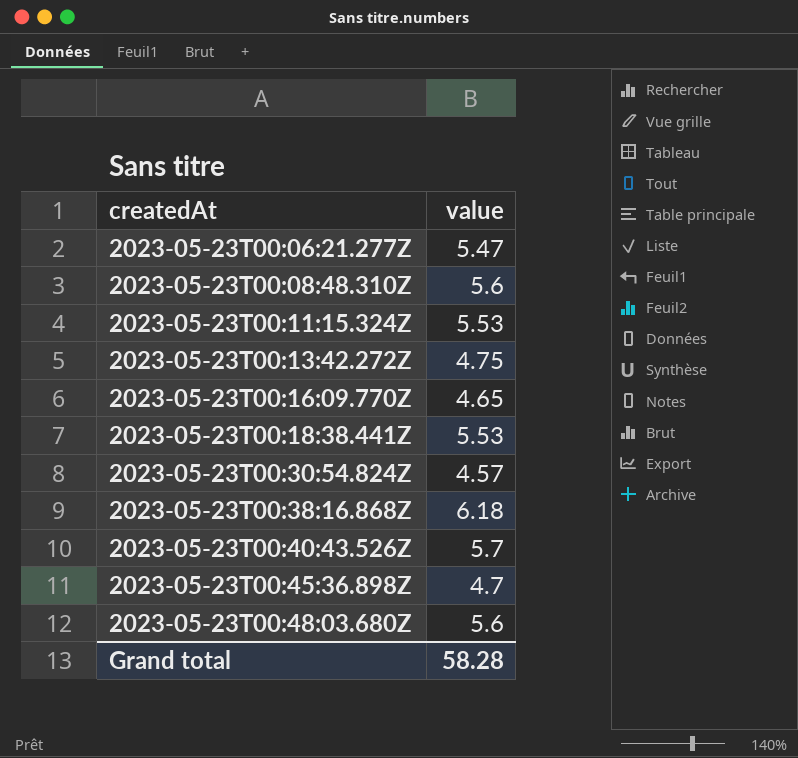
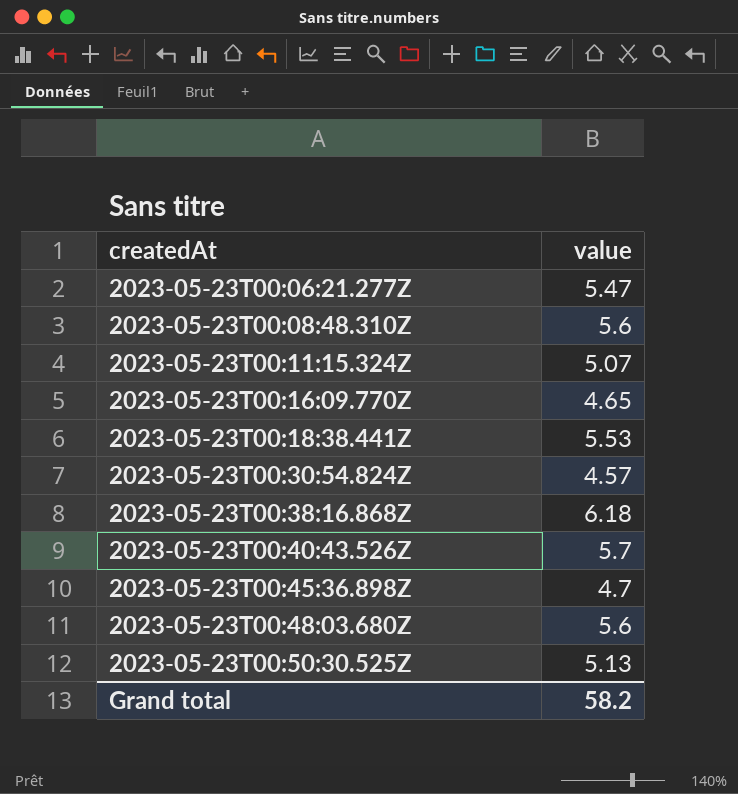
row 2023-05-23T00:13:42.272Z: 4.75 -> none
2023-05-23T00:11:15.324Z | value: 5.53 -> 5.07
row 2023-05-23T00:50:30.525Z: none -> 5.13
Grand total | value: 58.28 -> 58.2

